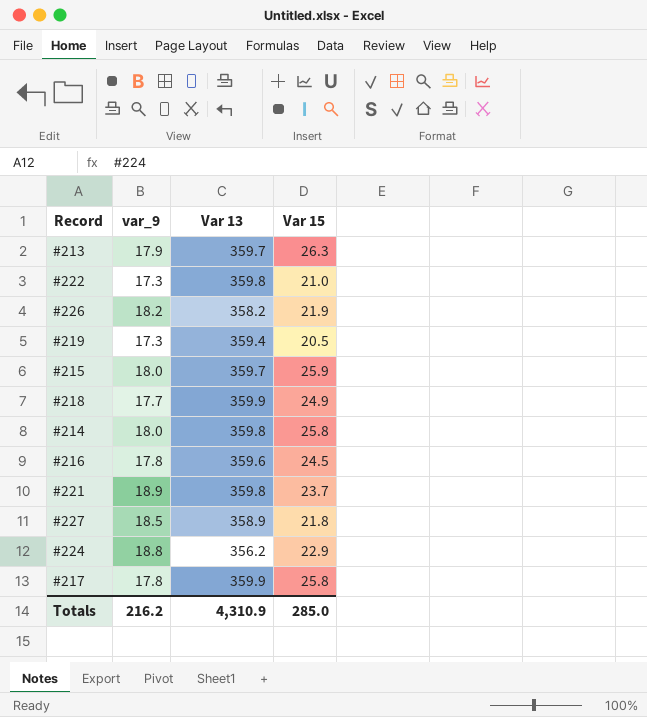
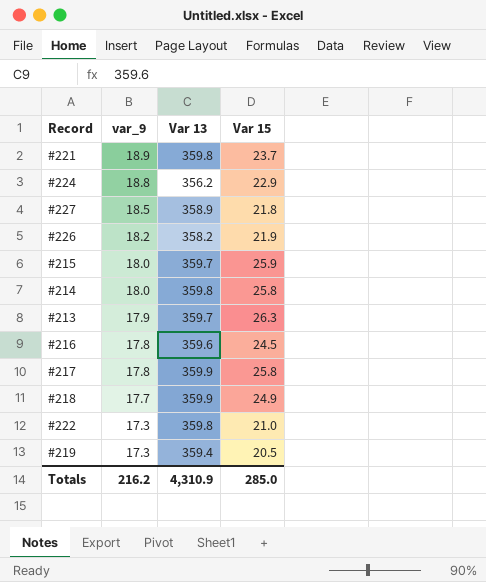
row order: none -> var_9 descending

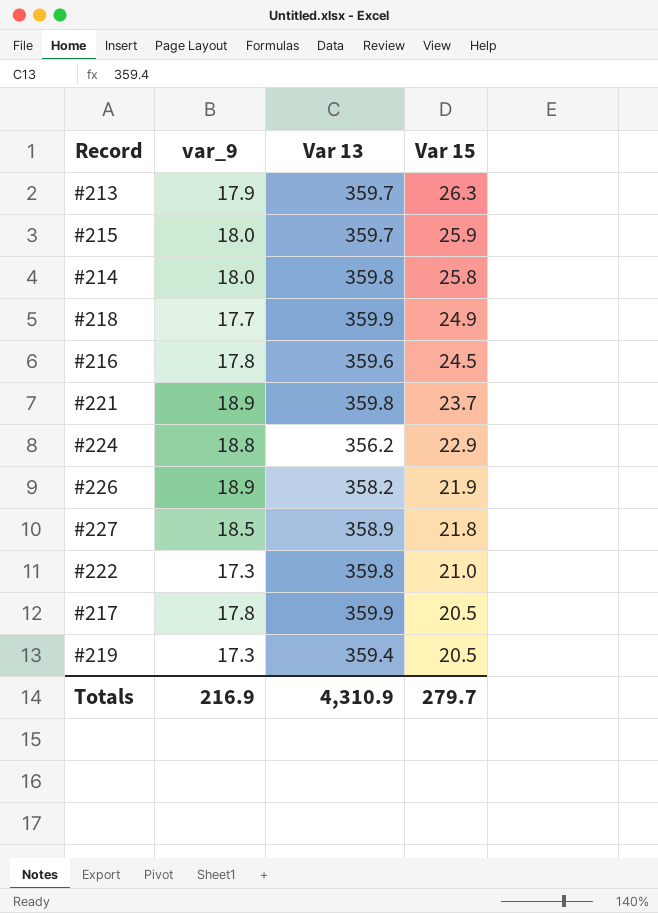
row order: var_9 descending -> Var 15 descending
#226 | var_9: 18.2 -> 18.9
#217 | Var 15: 25.8 -> 20.5
Totals | var_9: 216.2 -> 216.9
Totals | Var 15: 285.0 -> 279.7

